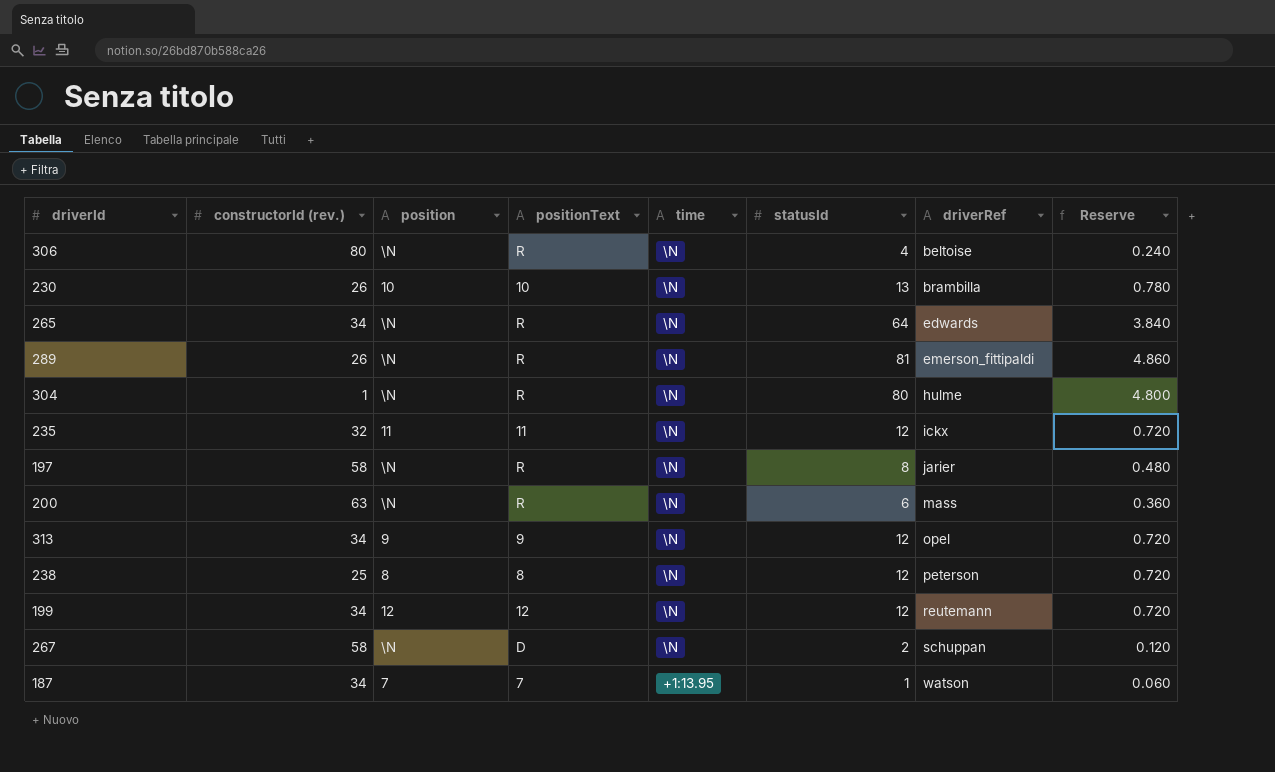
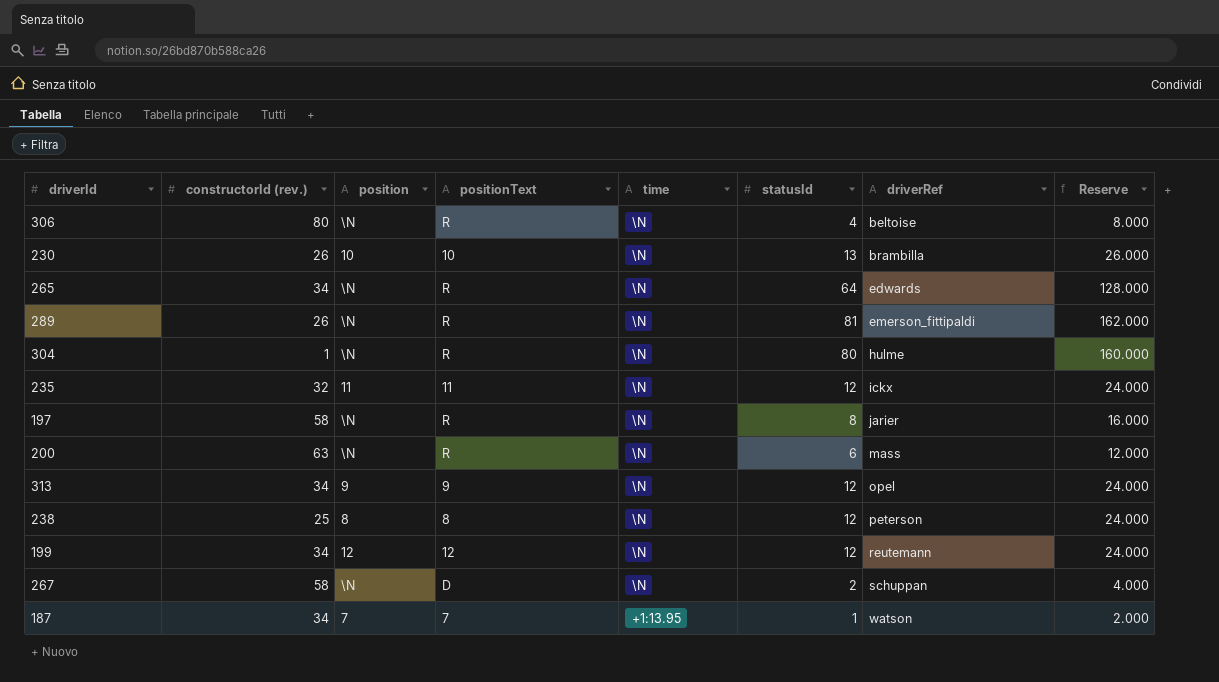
column Reserve | formula: [statusId] * 0.06 -> [statusId] * 2

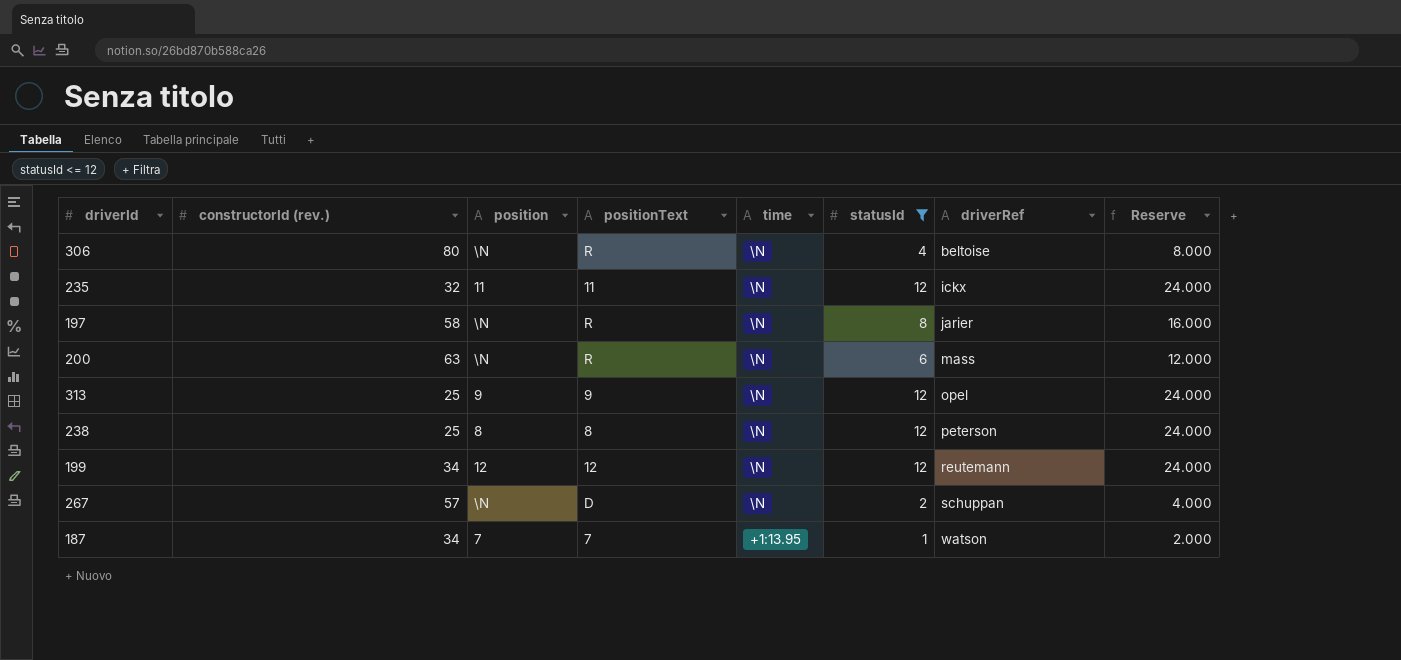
filter: none -> statusId <= 12
313 | constructorId (rev.): 34 -> 25
267 | constructorId (rev.): 58 -> 57

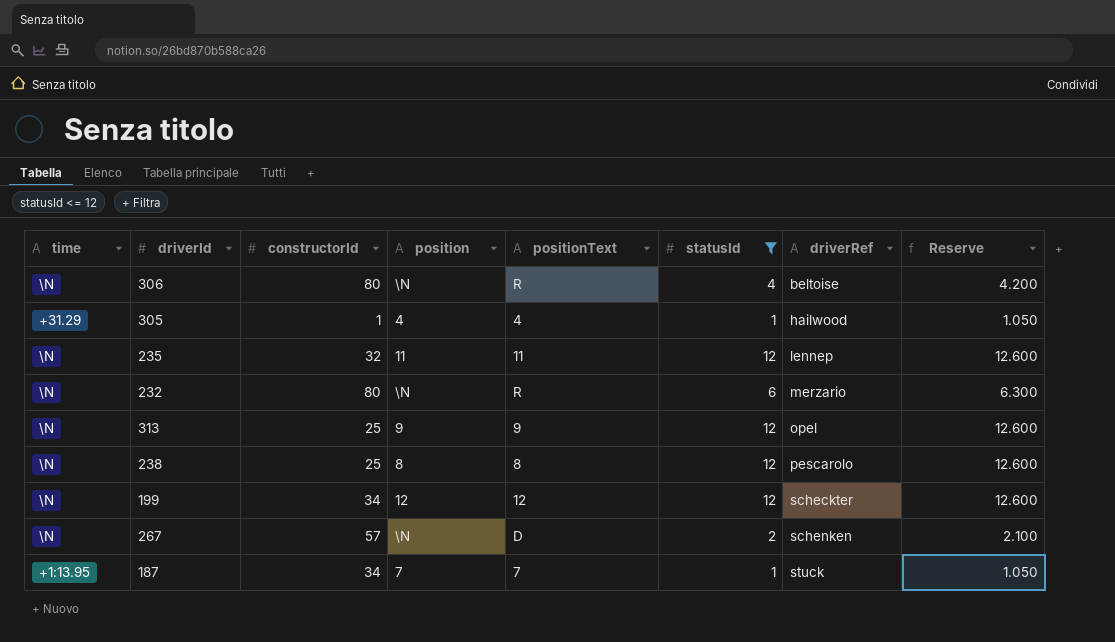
column time | position: 5 -> 1
column name: constructorId (rev.) -> constructorId
column Reserve | formula: [statusId] * 2 -> [statusId] * 1.05
row 197: 58 | \N | R | \N | 8 | jarier | 16.000 -> none
row 200: 63 | \N | R | \N | 6 | mass | 12.000 -> none
row 305: none -> +31.29 | 1 | 4 | 4 | 1 | hailwood | 1.050
235 | driverRef: ickx -> lennep
row 232: none -> \N | 80 | \N | R | 6 | merzario | 6.300
238 | driverRef: peterson -> pescarolo
199 | driverRef: reutemann -> scheckter
267 | driverRef: schuppan -> schenken
187 | driverRef: watson -> stuck

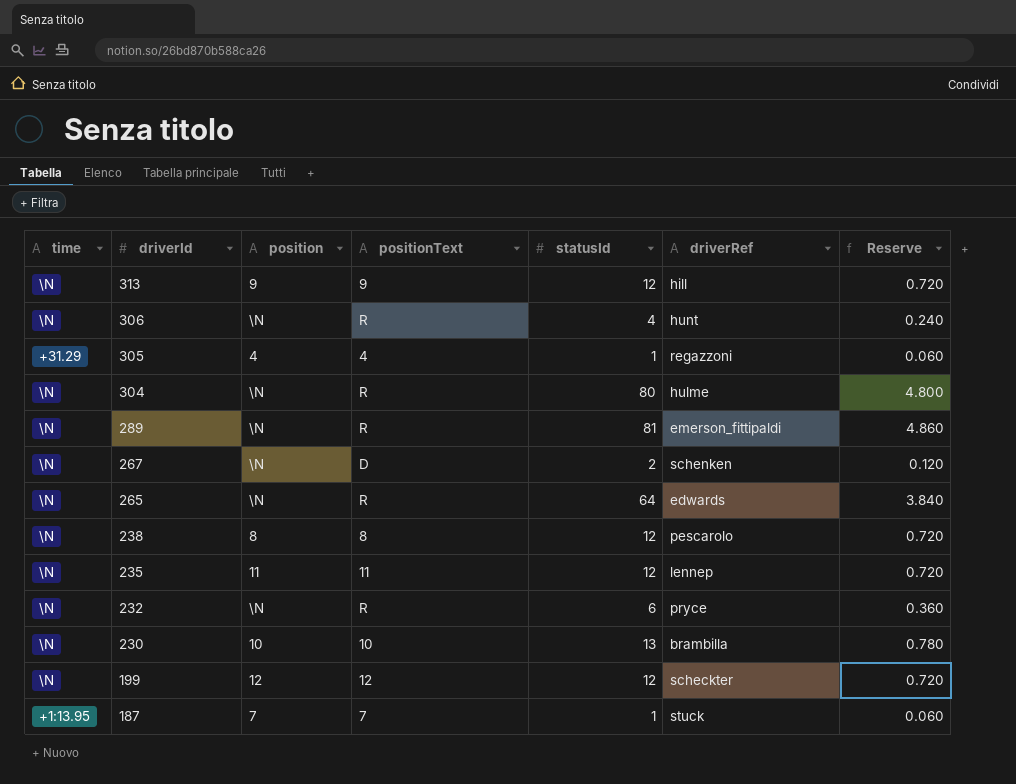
filter: statusId <= 12 -> none
row order: driverRef ascending -> driverId descending
column constructorId | position: 3 -> none
column Reserve | formula: [statusId] * 1.05 -> [statusId] * 0.06
313 | driverRef: opel -> hill
306 | driverRef: beltoise -> hunt
305 | driverRef: hailwood -> regazzoni
232 | driverRef: merzario -> pryce

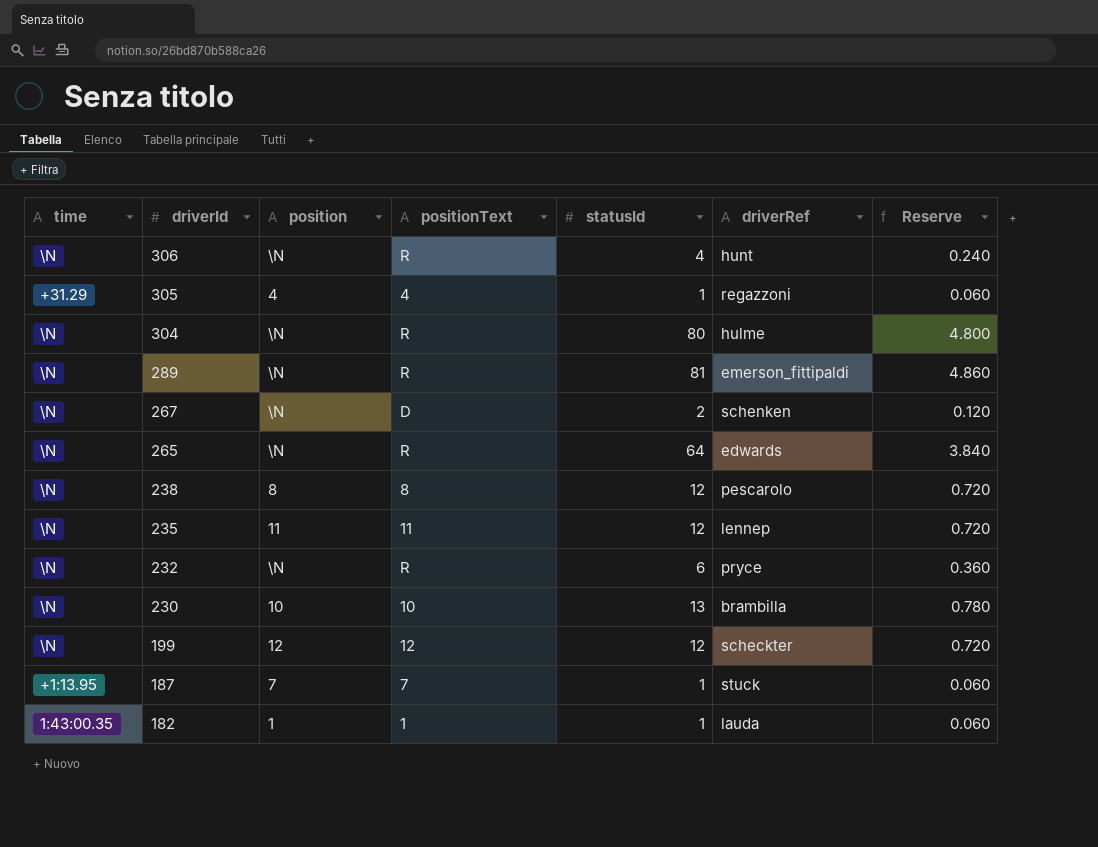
row 313: \N | 9 | 9 | 12 | hill | 0.720 -> none
row 182: none -> 1:43:00.35 | 1 | 1 | 1 | lauda | 0.060

